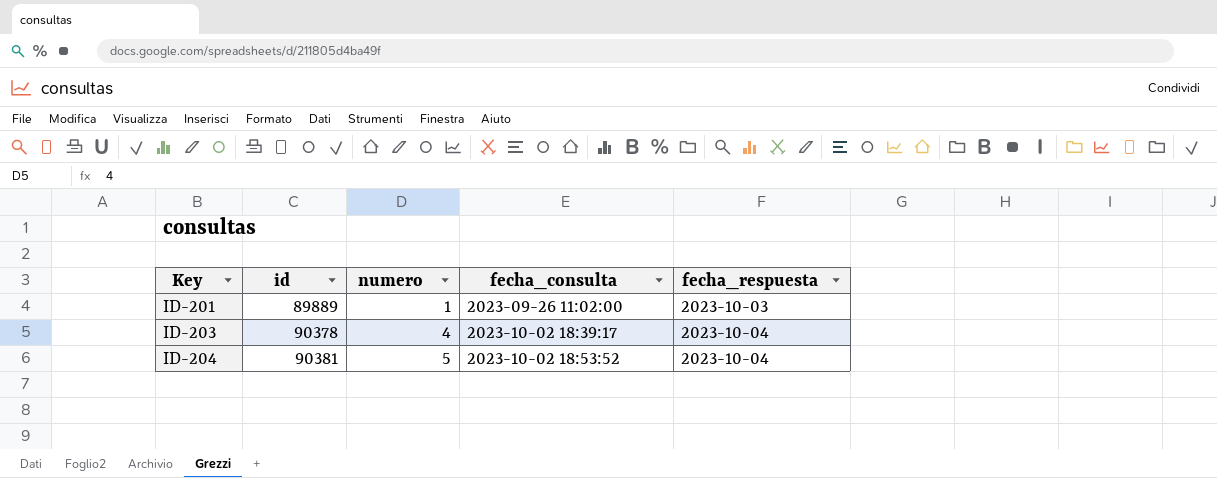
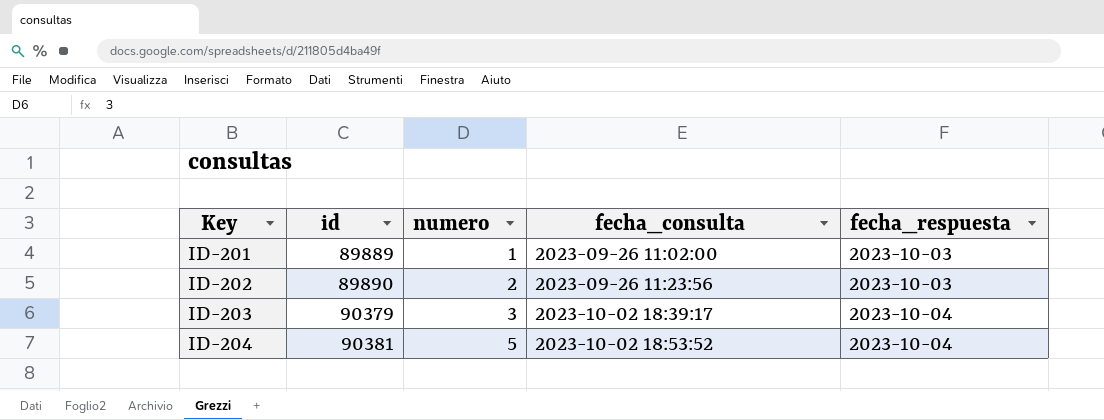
row ID-202: none -> 89890 | 2 | 2023-09-26 11:23:56 | 2023-10-03
ID-203 | id: 90378 -> 90379
ID-203 | numero: 4 -> 3

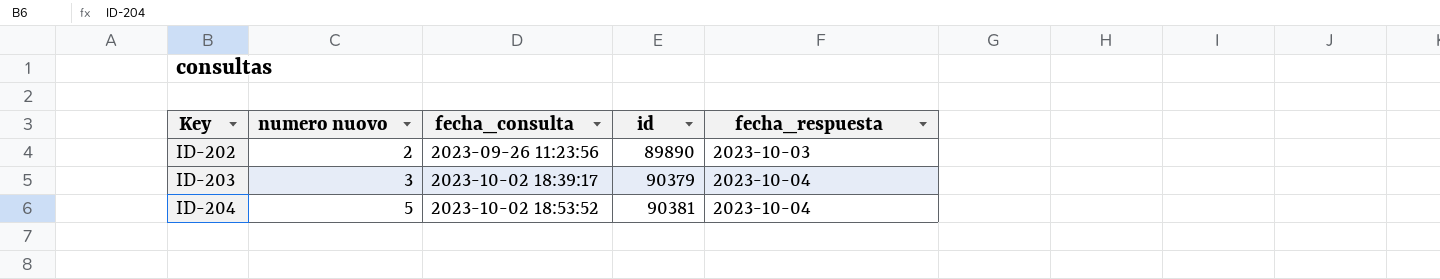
column name: numero -> numero nuovo
column id | position: 2 -> 4
row ID-201: 89889 | 1 | 2023-09-26 11:02:00 | 2023-10-03 -> none

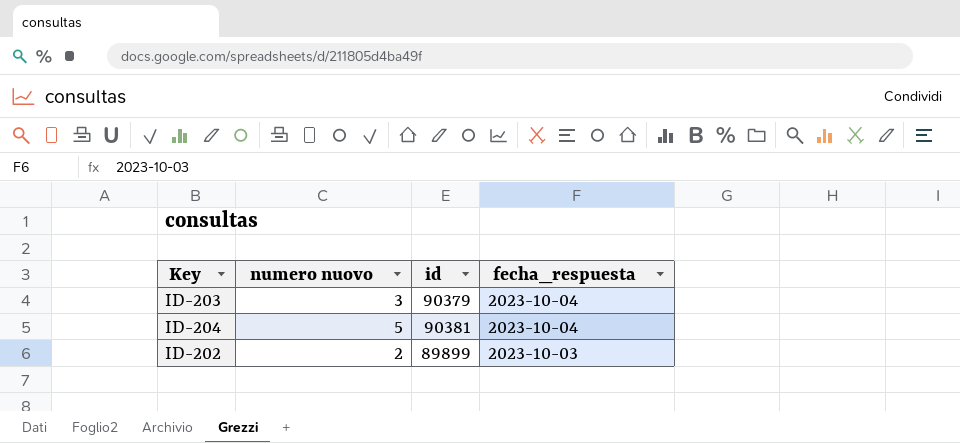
row order: Key ascending -> fecha_respuesta descending
column fecha_consulta | position: 3 -> none
ID-202 | id: 89890 -> 89899

